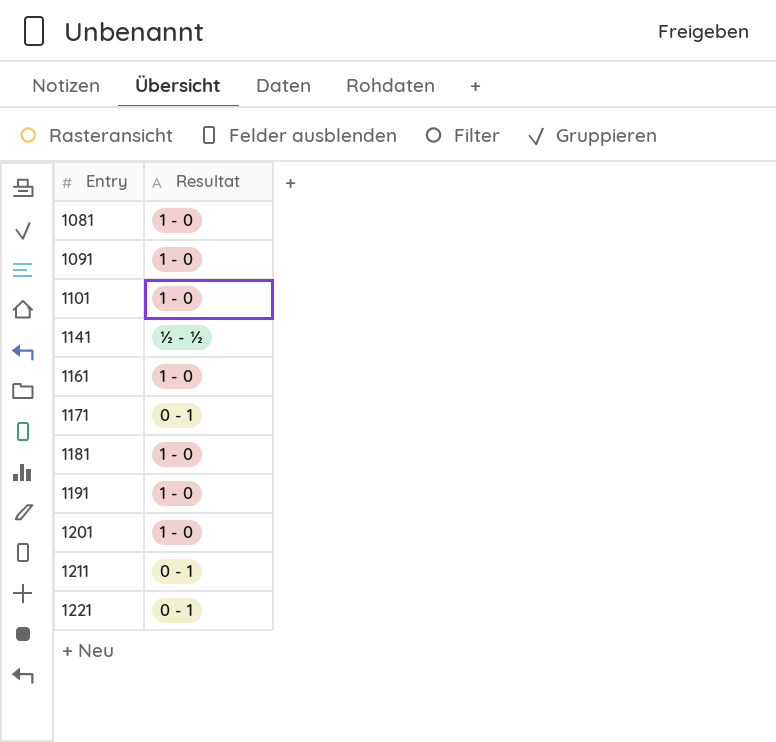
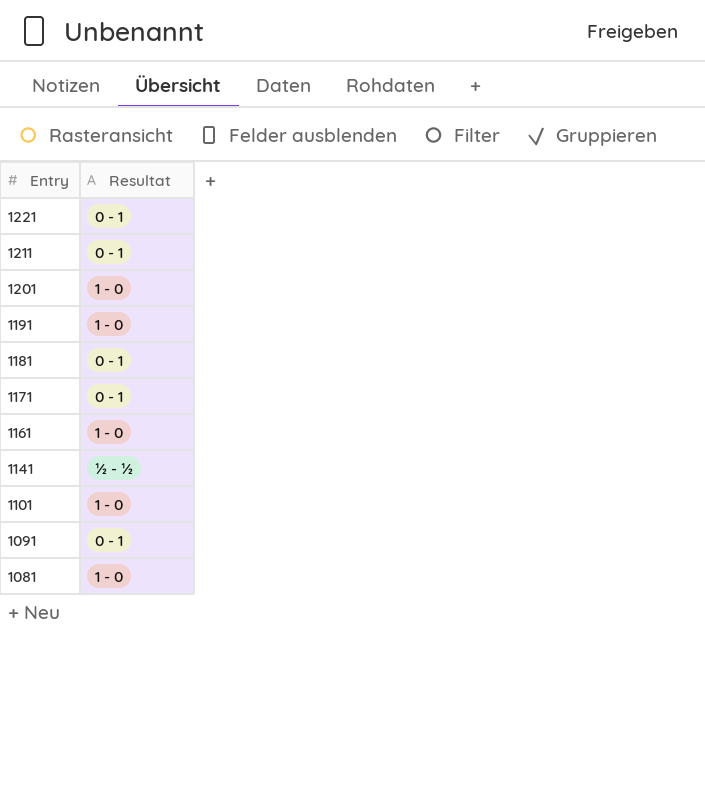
row order: Entry ascending -> Entry descending
1181 | Resultat: 1 - 0 -> 0 - 1
1091 | Resultat: 1 - 0 -> 0 - 1

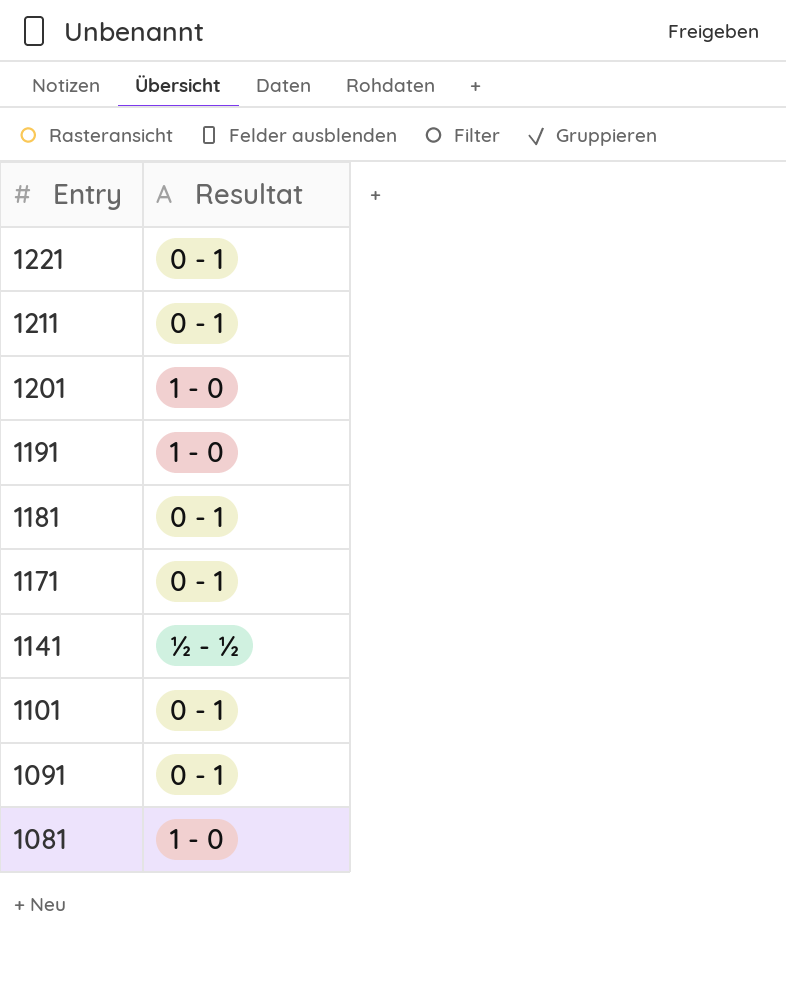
row 1161: 1 - 0 -> none
1101 | Resultat: 1 - 0 -> 0 - 1

